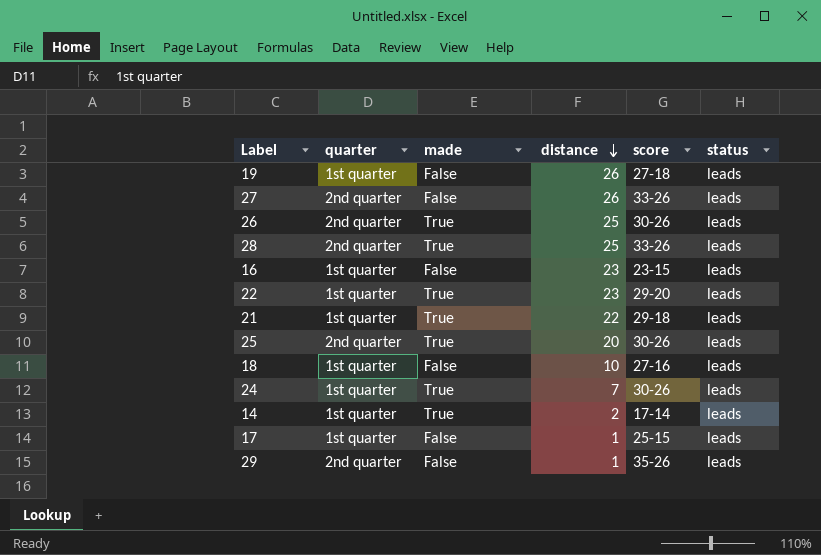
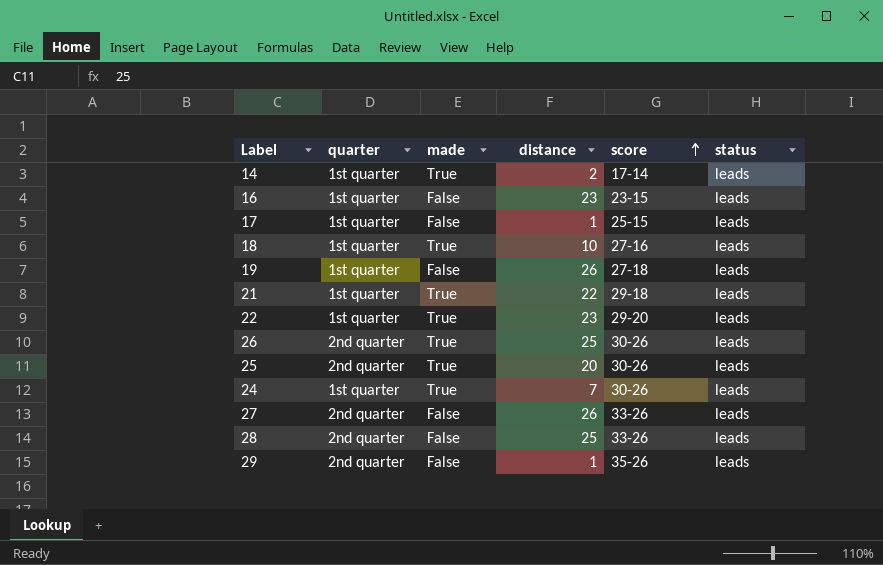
row order: distance descending -> score ascending
18 | made: False -> True
28 | made: True -> False

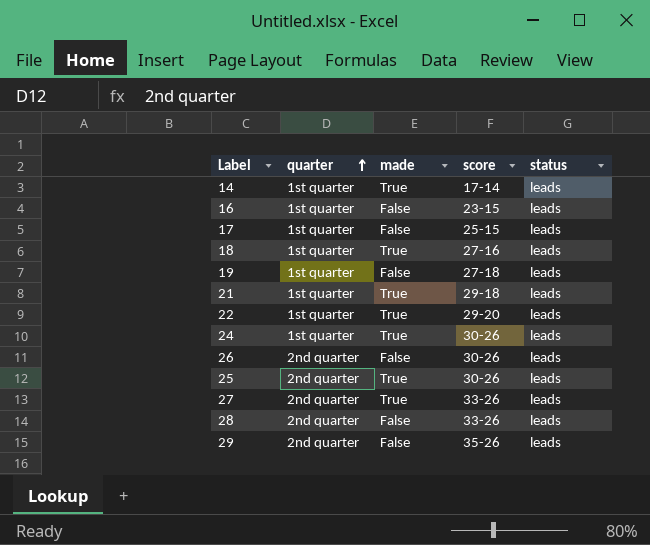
row order: score ascending -> quarter ascending
column distance | position: 4 -> none
26 | made: True -> False
27 | made: False -> True

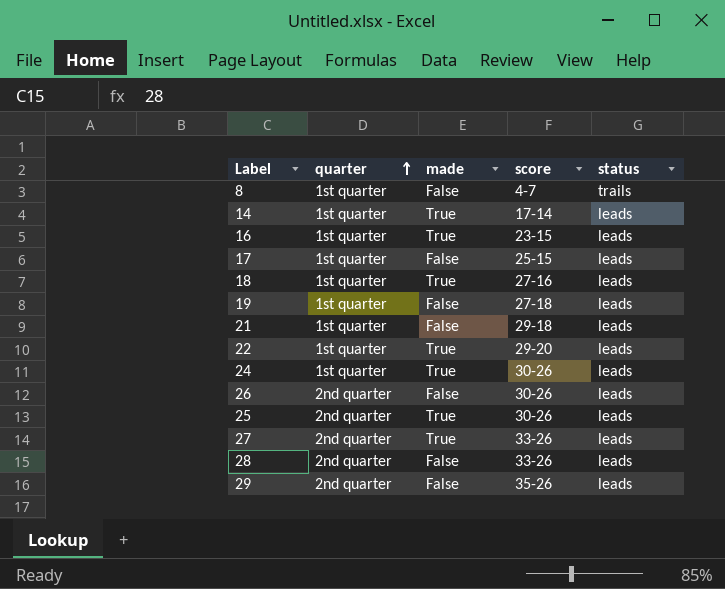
row 8: none -> 1st quarter | False | 4-7 | trails
16 | made: False -> True
21 | made: True -> False

